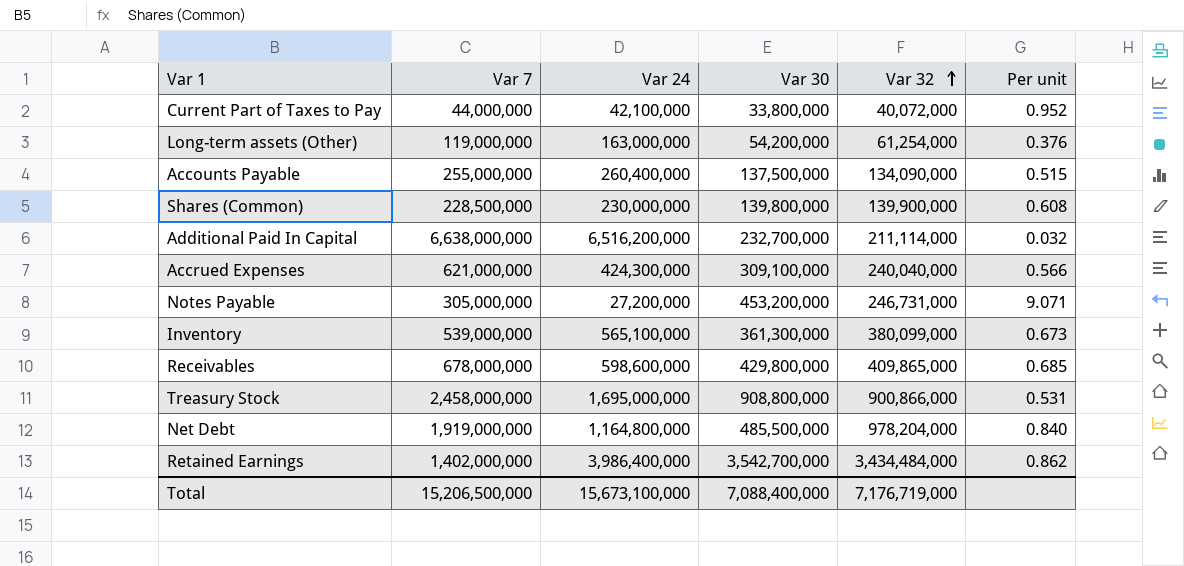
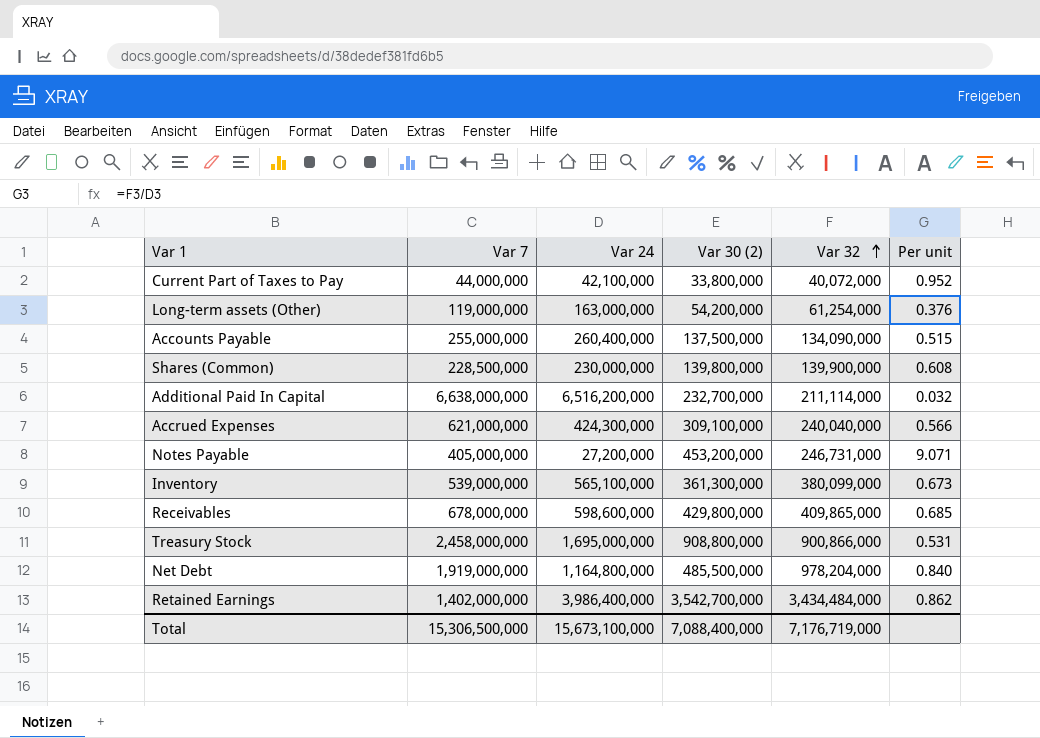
column name: Var 30 -> Var 30 (2)
Notes Payable | Var 7: 305,000,000 -> 405,000,000
Total | Var 7: 15,206,500,000 -> 15,306,500,000

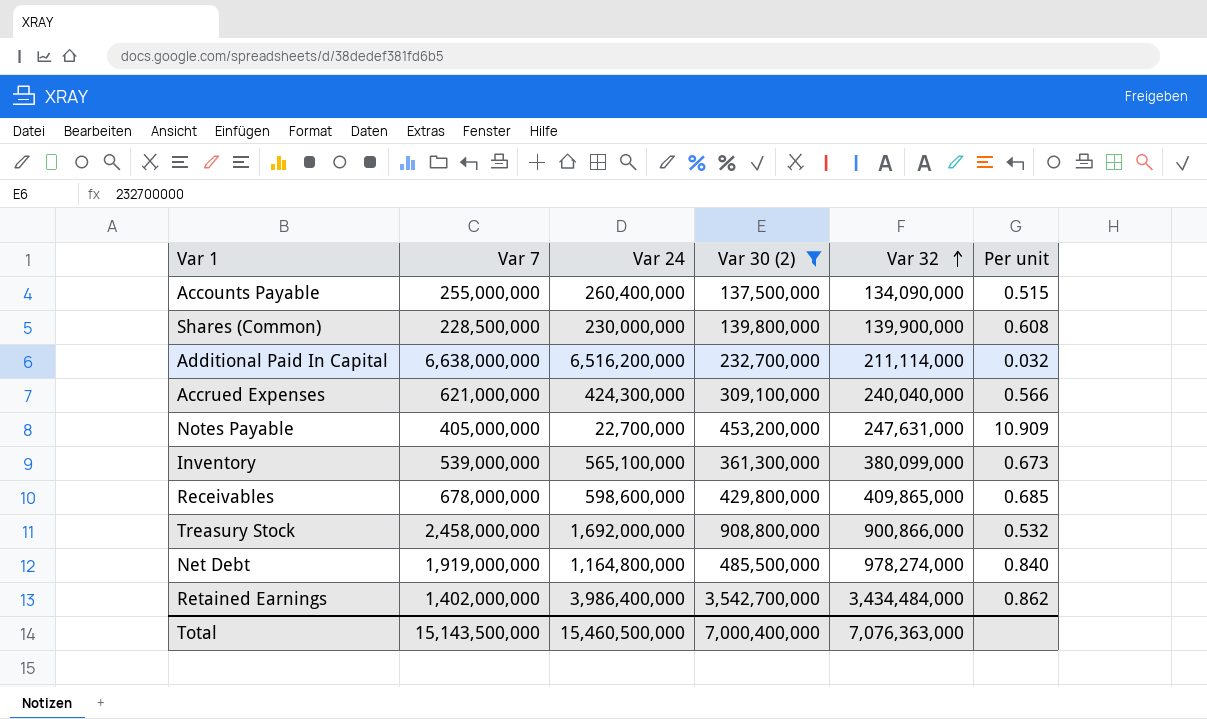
filter: none -> Var 30 (2) >= 137,500,000
Notes Payable | Var 24: 27,200,000 -> 22,700,000
Notes Payable | Var 32: 246,731,000 -> 247,631,000
Notes Payable | Per unit: 9.071 -> 10.909
Treasury Stock | Var 24: 1,695,000,000 -> 1,692,000,000
Treasury Stock | Per unit: 0.531 -> 0.532
Net Debt | Var 32: 978,204,000 -> 978,274,000
Total | Var 7: 15,306,500,000 -> 15,143,500,000
Total | Var 24: 15,673,100,000 -> 15,460,500,000
Total | Var 30 (2): 7,088,400,000 -> 7,000,400,000
Total | Var 32: 7,176,719,000 -> 7,076,363,000

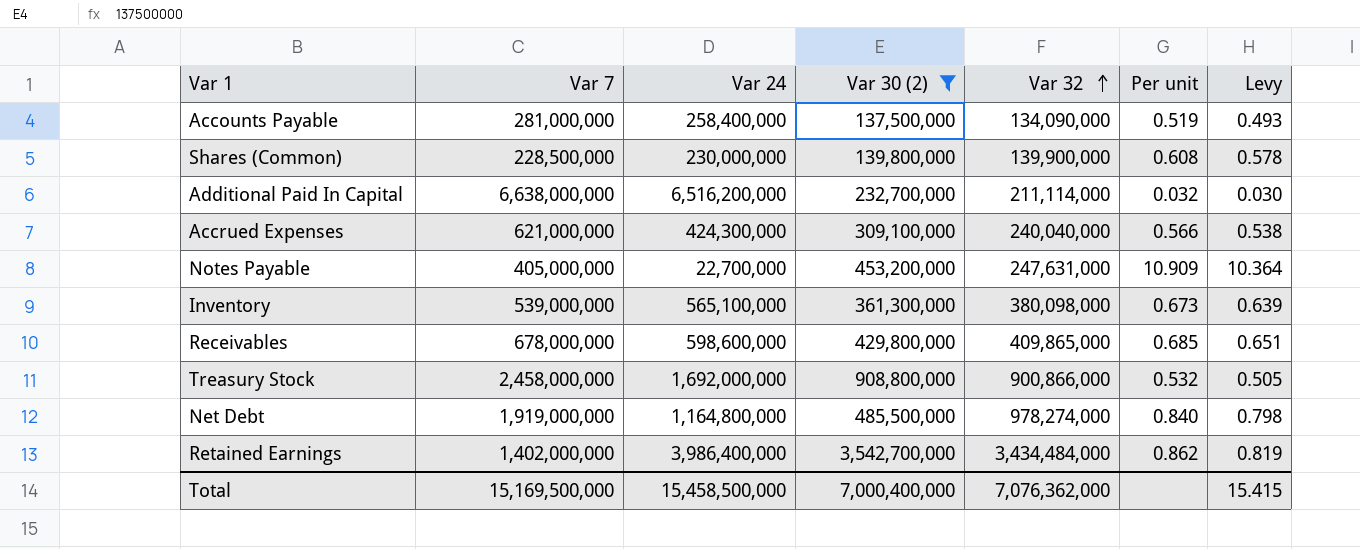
column Levy | formula: none -> [Per unit] * 0.95
Accounts Payable | Var 7: 255,000,000 -> 281,000,000
Accounts Payable | Var 24: 260,400,000 -> 258,400,000
Accounts Payable | Per unit: 0.515 -> 0.519
Inventory | Var 32: 380,099,000 -> 380,098,000
Total | Var 7: 15,143,500,000 -> 15,169,500,000
Total | Var 24: 15,460,500,000 -> 15,458,500,000
Total | Var 32: 7,076,363,000 -> 7,076,362,000

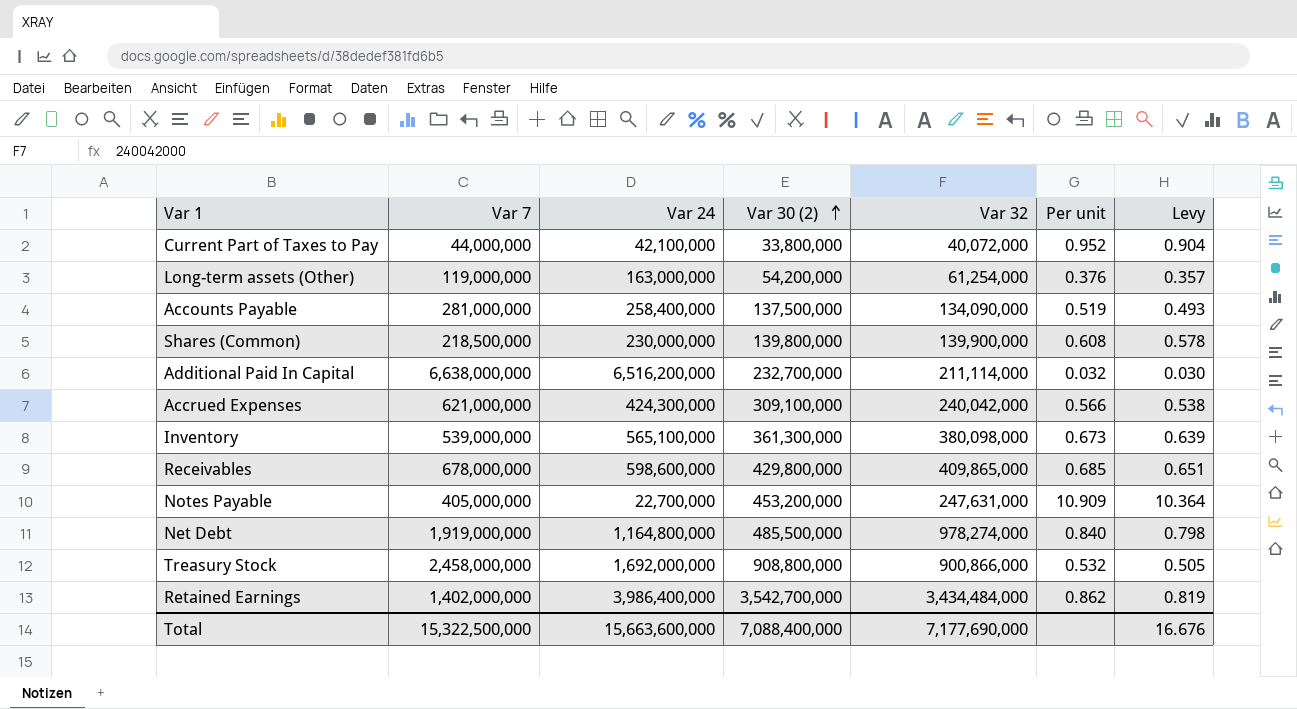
filter: Var 30 (2) >= 137,500,000 -> none
row order: Var 32 ascending -> Var 30 (2) ascending
Shares (Common) | Var 7: 228,500,000 -> 218,500,000
Accrued Expenses | Var 32: 240,040,000 -> 240,042,000
Total | Var 7: 15,169,500,000 -> 15,322,500,000
Total | Var 24: 15,458,500,000 -> 15,663,600,000
Total | Var 30 (2): 7,000,400,000 -> 7,088,400,000
Total | Var 32: 7,076,362,000 -> 7,177,690,000
Total | Levy: 15.415 -> 16.676

